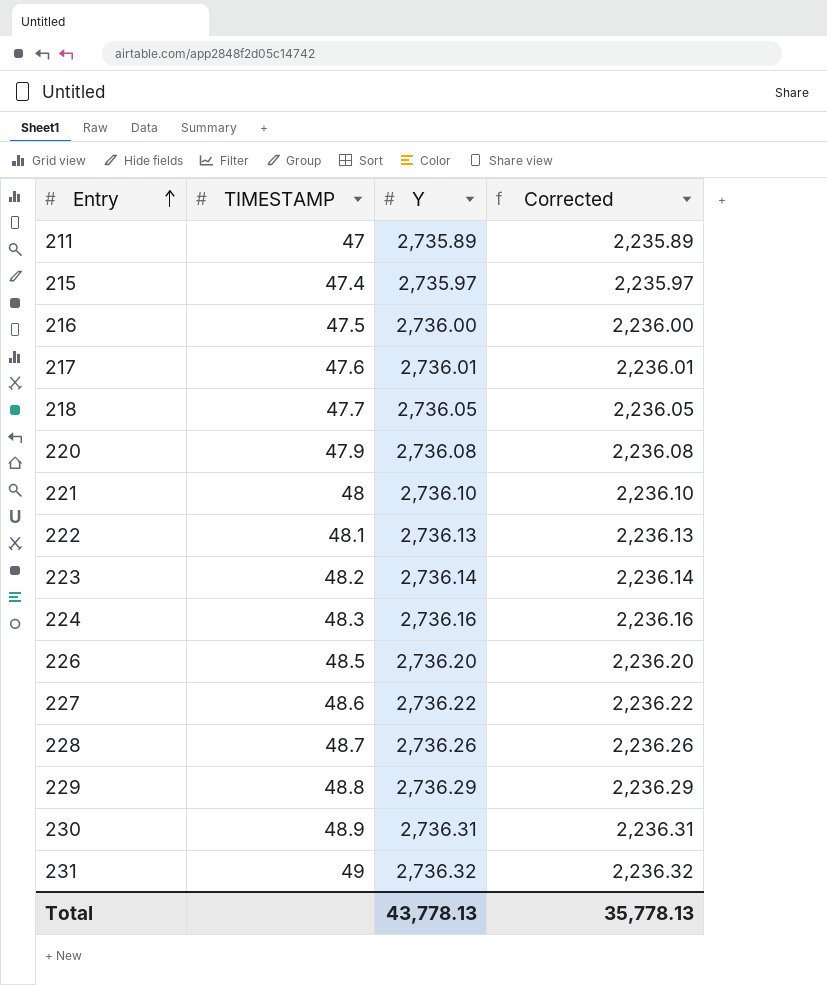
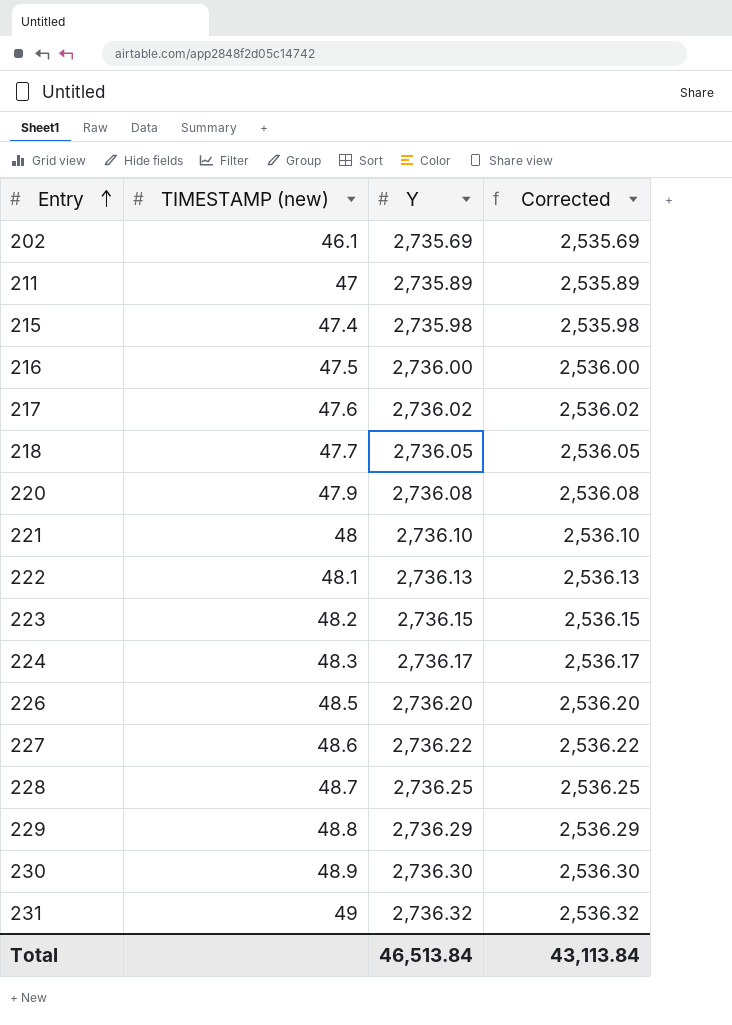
column name: TIMESTAMP -> TIMESTAMP (new)
column Corrected | formula: [Y] - 500 -> [Y] - 200
row 202: none -> 46.1 | 2,735.69 | 2,535.69
215 | Y: 2,735.97 -> 2,735.98
217 | Y: 2,736.01 -> 2,736.02
223 | Y: 2,736.14 -> 2,736.15
224 | Y: 2,736.16 -> 2,736.17
228 | Y: 2,736.26 -> 2,736.25
230 | Y: 2,736.31 -> 2,736.30
Total | Y: 43,778.13 -> 46,513.84
Total | Corrected: 35,778.13 -> 43,113.84

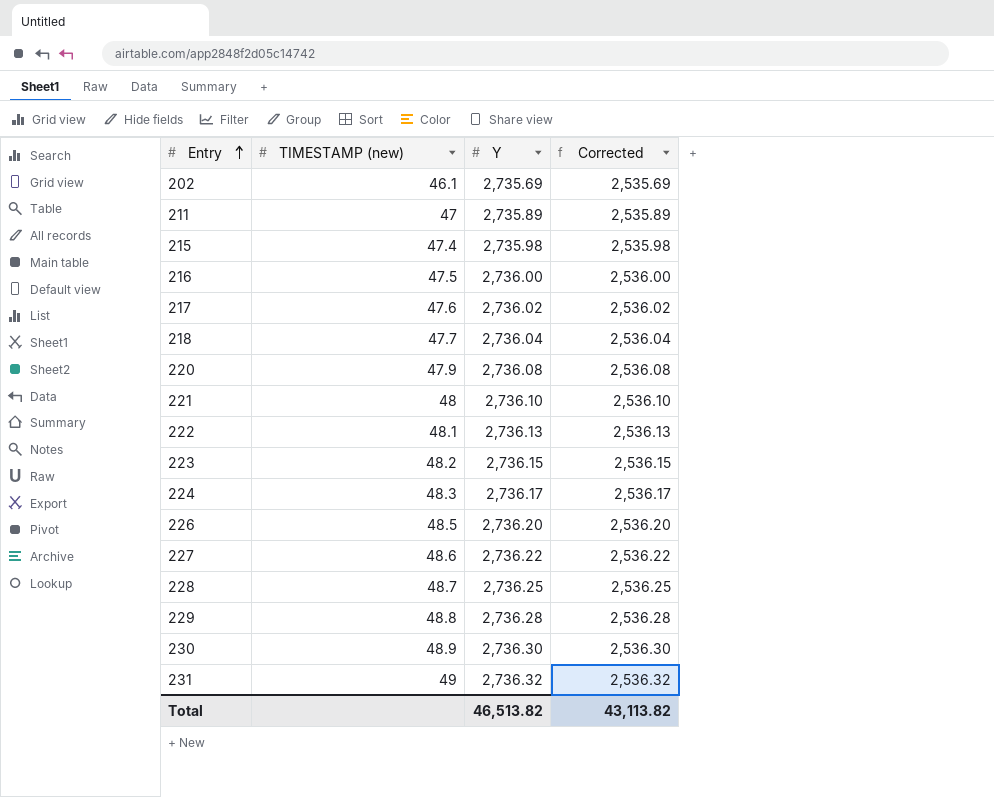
218 | Y: 2,736.05 -> 2,736.04
218 | Corrected: 2,536.05 -> 2,536.04
229 | Y: 2,736.29 -> 2,736.28
229 | Corrected: 2,536.29 -> 2,536.28
Total | Y: 46,513.84 -> 46,513.82
Total | Corrected: 43,113.84 -> 43,113.82

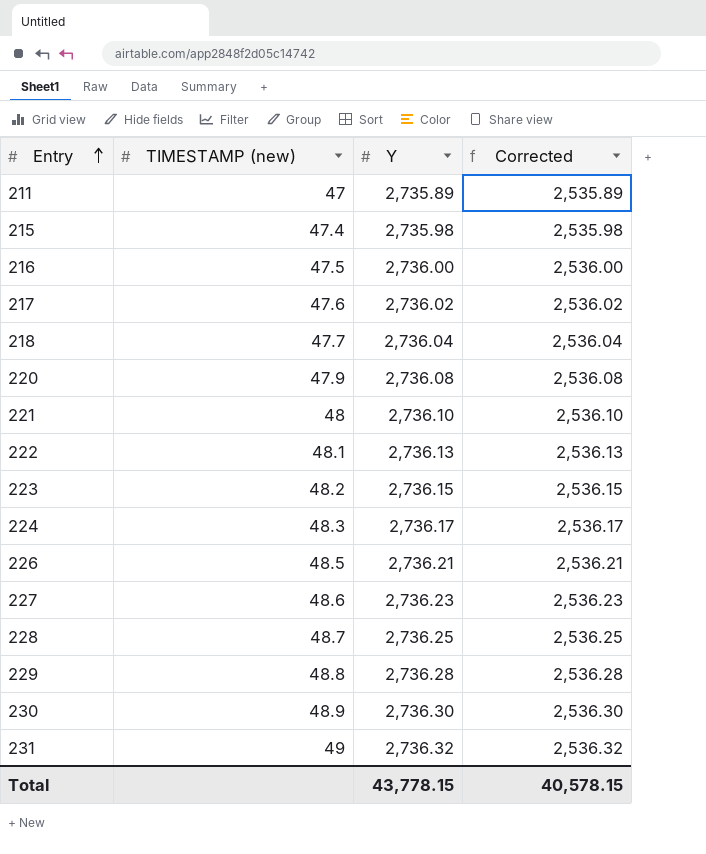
row 202: 46.1 | 2,735.69 | 2,535.69 -> none
226 | Y: 2,736.20 -> 2,736.21
226 | Corrected: 2,536.20 -> 2,536.21
227 | Y: 2,736.22 -> 2,736.23
227 | Corrected: 2,536.22 -> 2,536.23
Total | Y: 46,513.82 -> 43,778.15
Total | Corrected: 43,113.82 -> 40,578.15

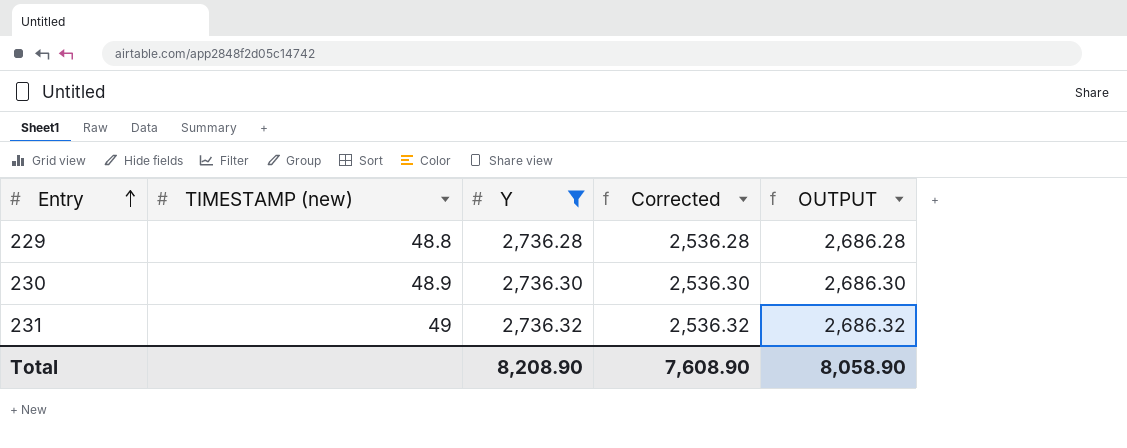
filter: none -> Y >= 2,736.28
column OUTPUT | formula: none -> [Y] - 50
Total | Y: 43,778.15 -> 8,208.90
Total | Corrected: 40,578.15 -> 7,608.90

